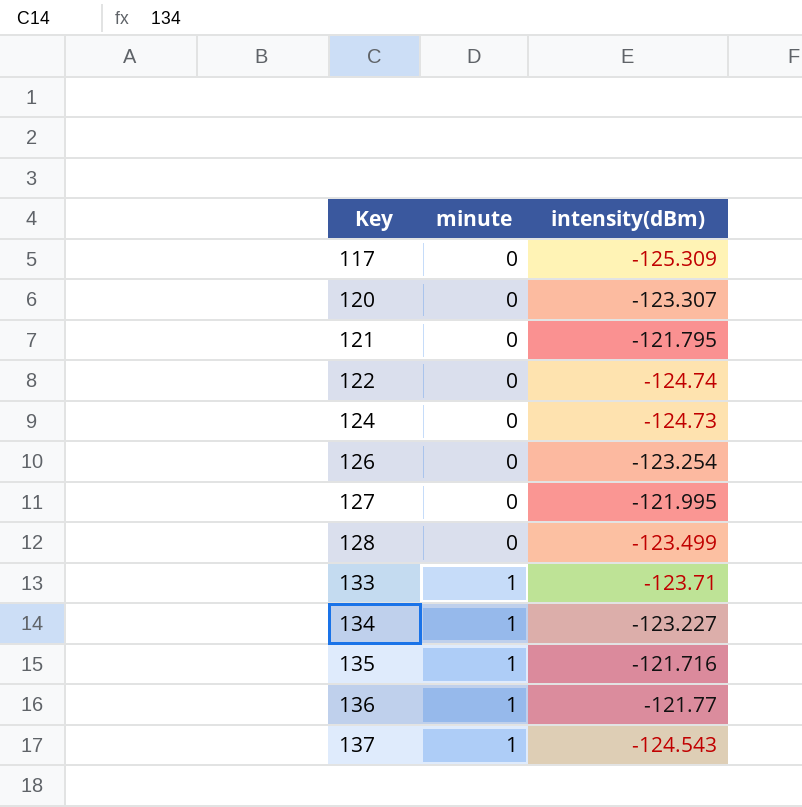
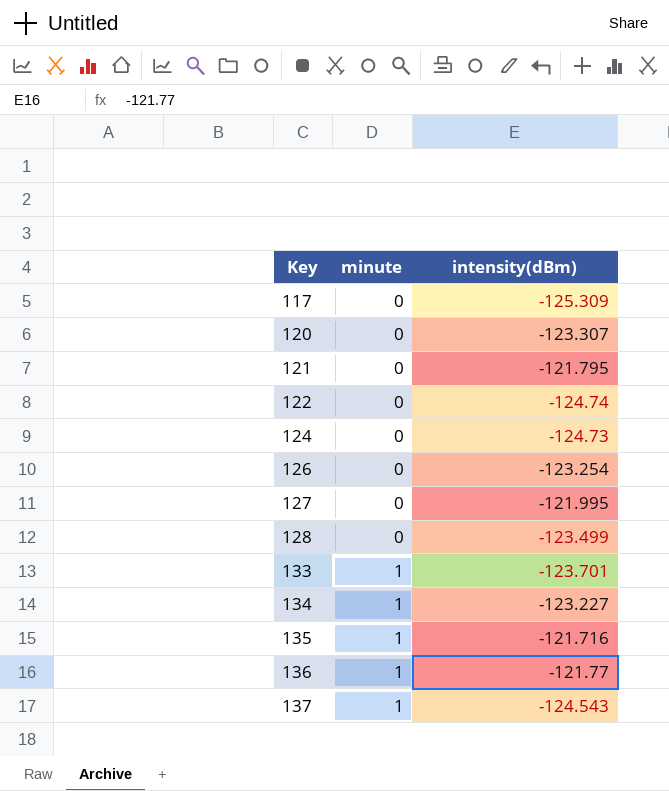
133 | intensity(dBm): -123.71 -> -123.701

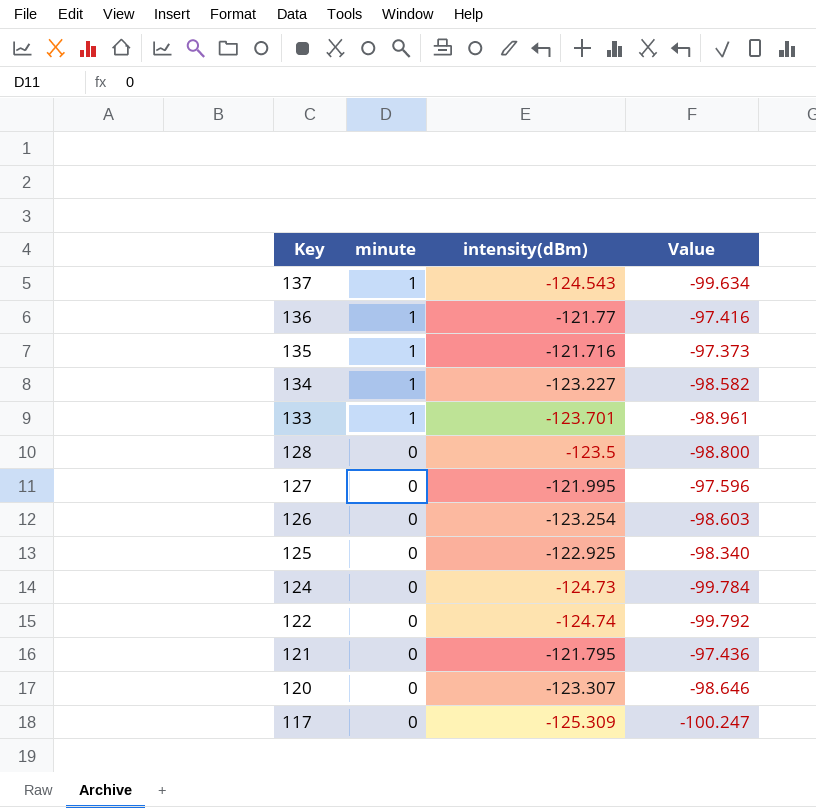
row order: Key ascending -> Key descending
column Value | formula: none -> [intensity(dBm)] * 0.8
128 | intensity(dBm): -123.499 -> -123.5
row 125: none -> 0 | -122.925 | -98.340

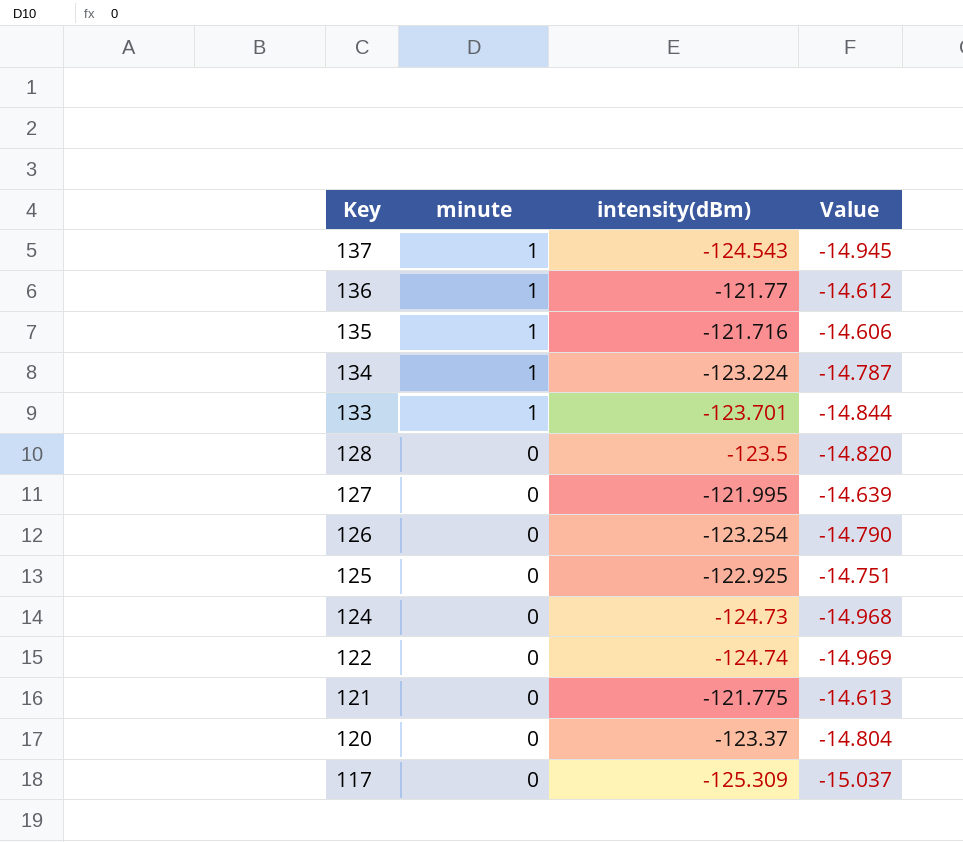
column Value | formula: [intensity(dBm)] * 0.8 -> [intensity(dBm)] * 0.12
134 | intensity(dBm): -123.227 -> -123.224
121 | intensity(dBm): -121.795 -> -121.775
120 | intensity(dBm): -123.307 -> -123.37

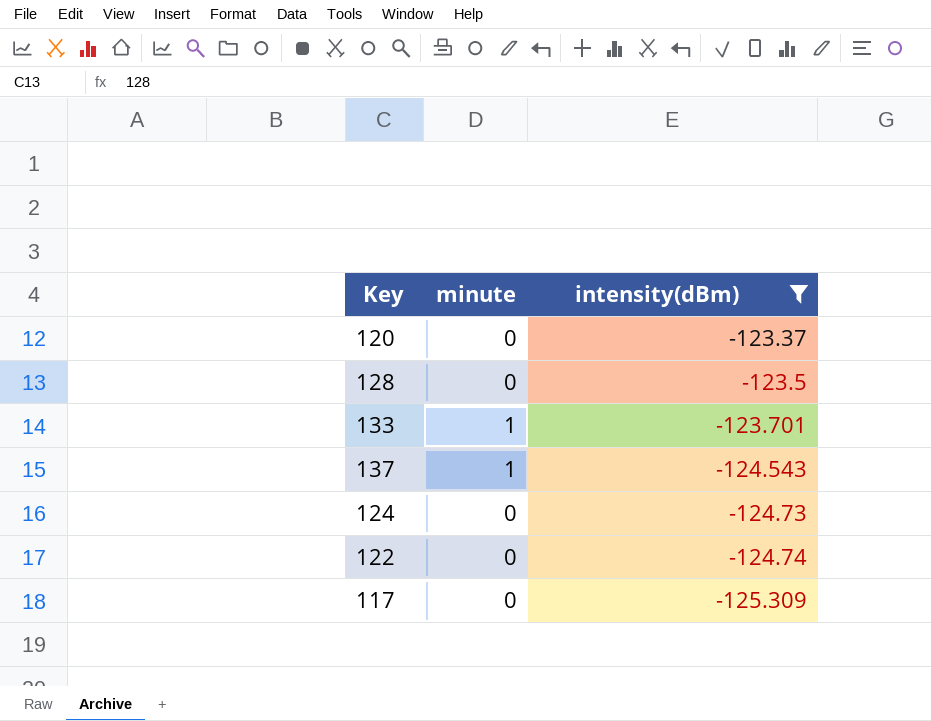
filter: none -> intensity(dBm) <= -123.37
row order: Key descending -> intensity(dBm) descending
column Value | formula: [intensity(dBm)] * 0.12 -> none

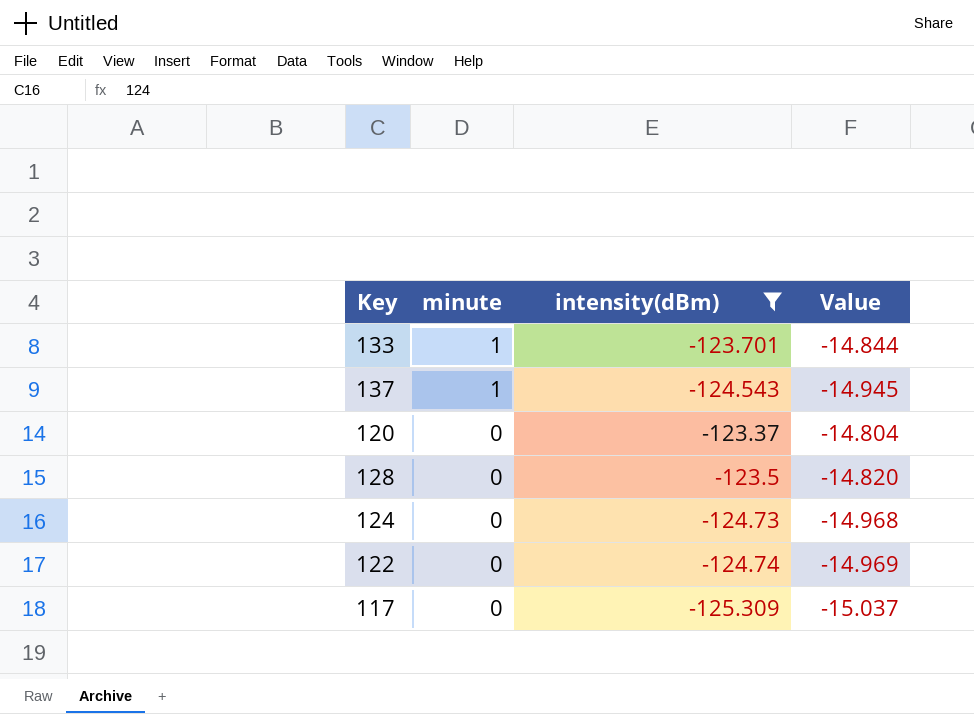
row order: intensity(dBm) descending -> minute descending
column Value | formula: none -> [intensity(dBm)] * 0.12

